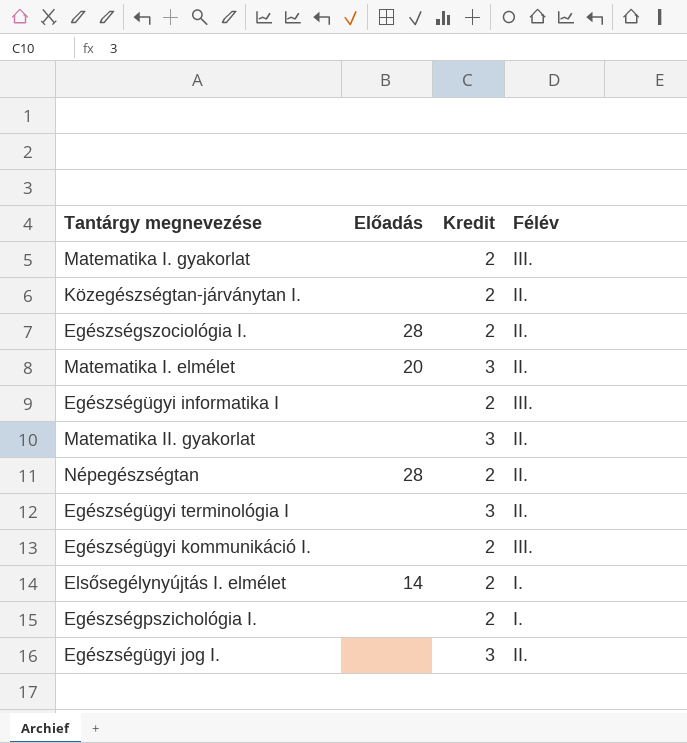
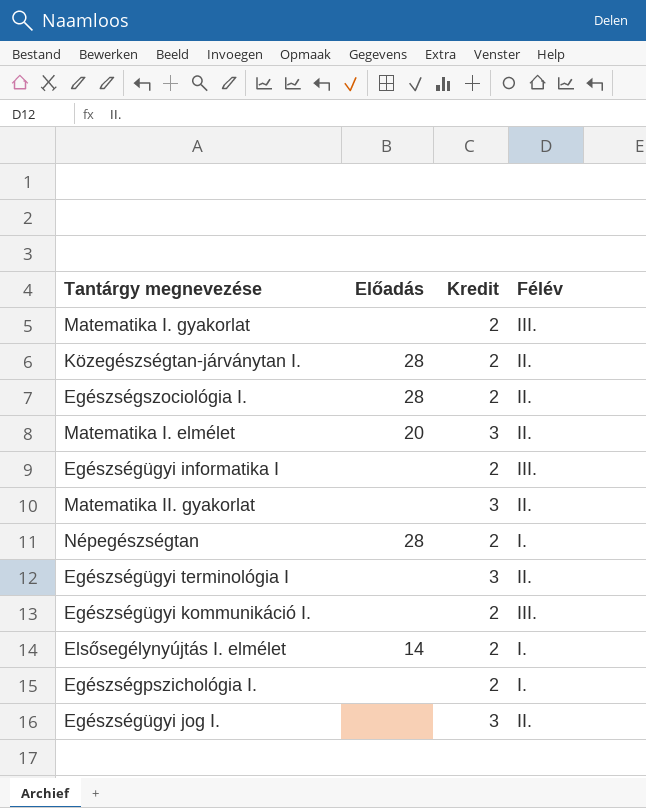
Közegészségtan-járványtan I. | Előadás: none -> 28
Népegészségtan | Félév: II. -> I.

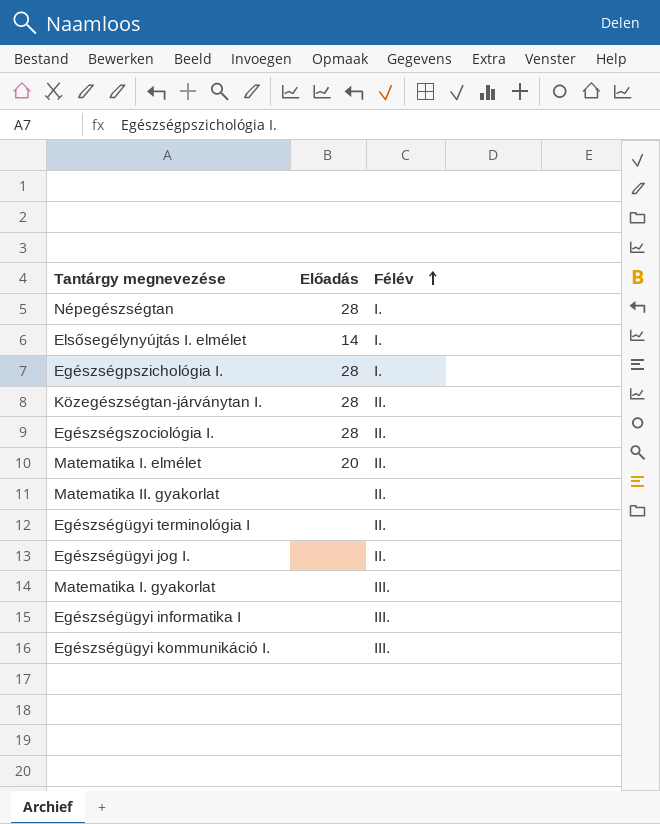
row order: none -> Félév ascending
column Kredit | position: 3 -> none
Egészségpszichológia I. | Előadás: none -> 28

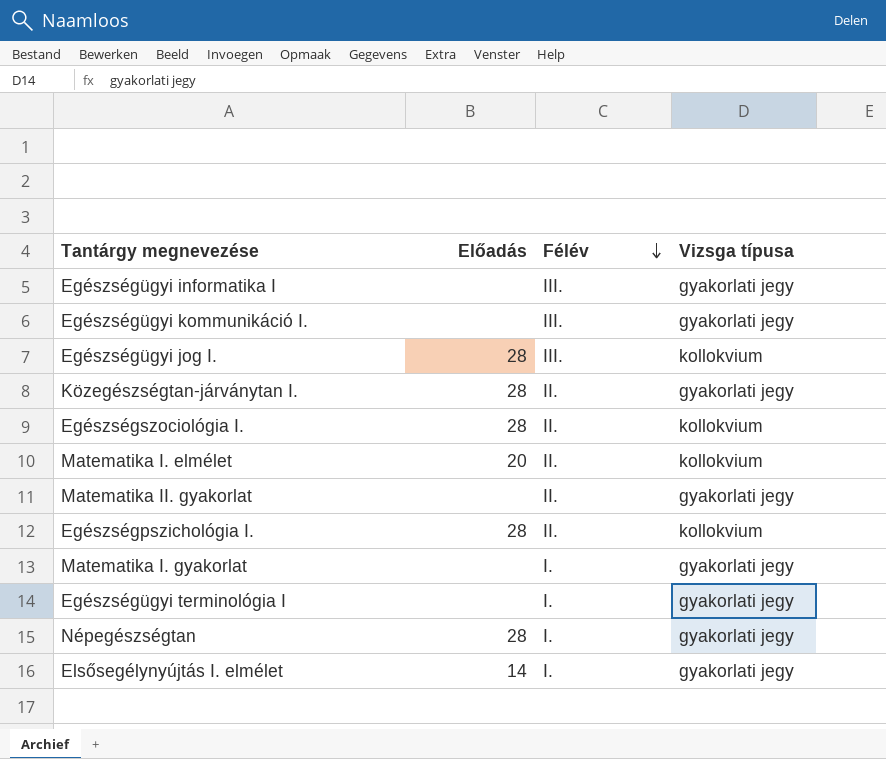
row order: Félév ascending -> Félév descending
column Vizsga típusa | position: none -> 4
Egészségügyi jog I. | Előadás: none -> 28
Egészségügyi jog I. | Félév: II. -> III.
Egészségpszichológia I. | Félév: I. -> II.
Matematika I. gyakorlat | Félév: III. -> I.
Egészségügyi terminológia I | Félév: II. -> I.

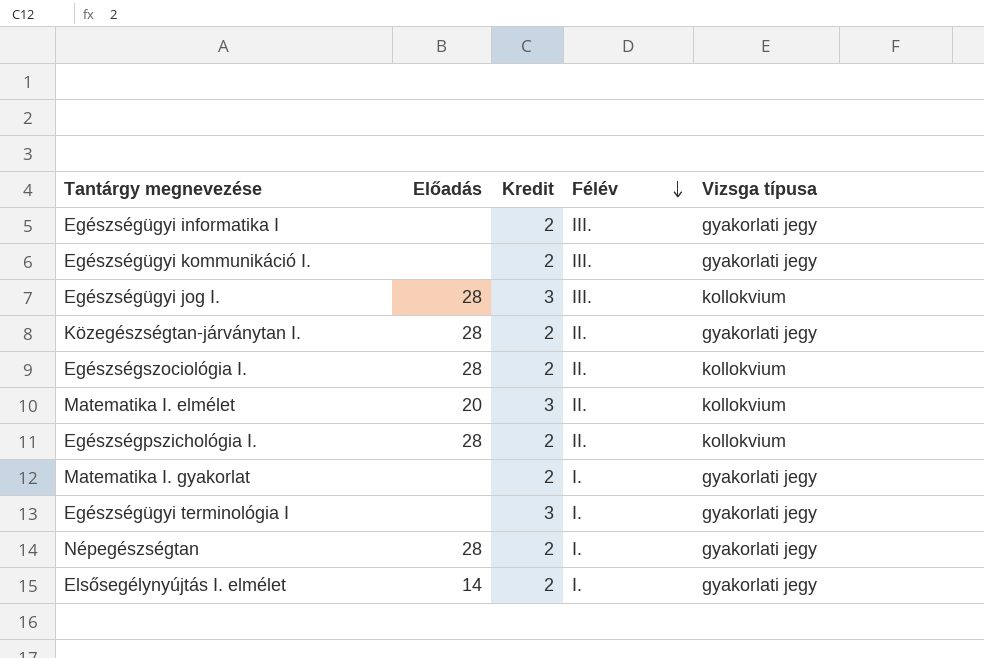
column Kredit | position: none -> 3
row Matematika II. gyakorlat: none | II. | gyakorlati jegy -> none

